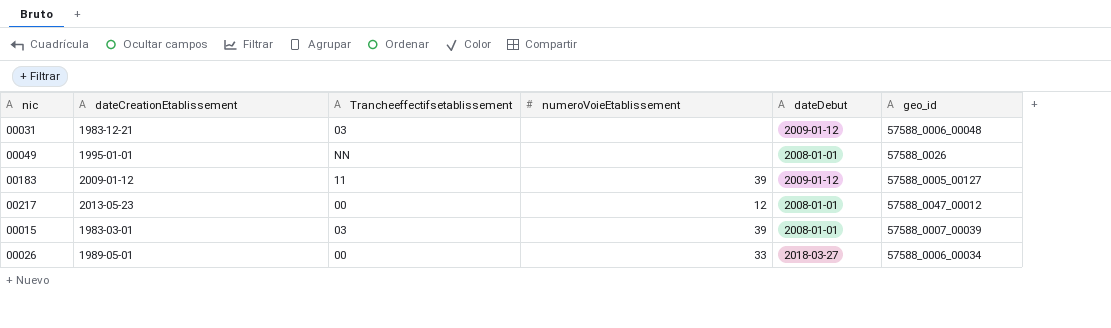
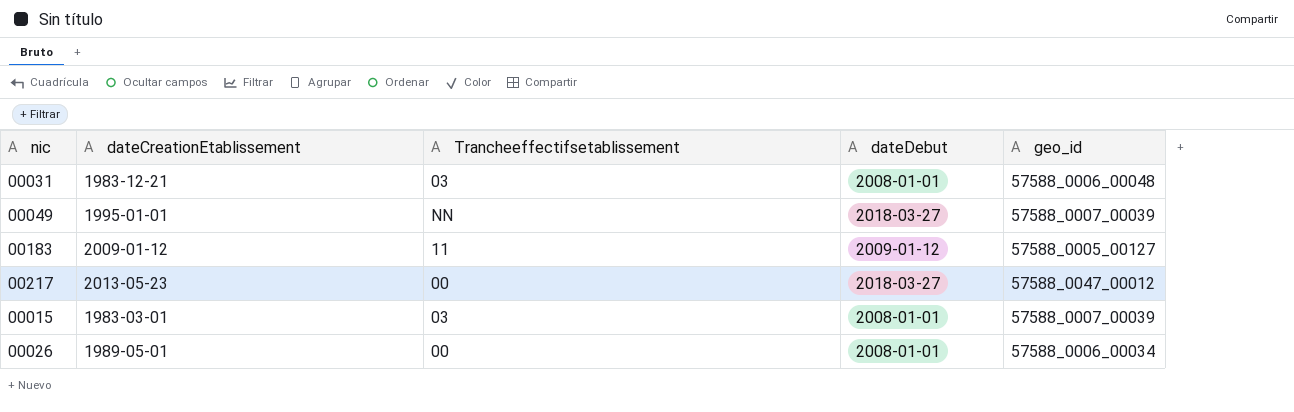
column numeroVoieEtablissement | position: 4 -> none
00031 | dateDebut: 2009-01-12 -> 2008-01-01
00049 | dateDebut: 2008-01-01 -> 2018-03-27
00049 | geo_id: 57588_0026 -> 57588_0007_00039
00217 | dateDebut: 2008-01-01 -> 2018-03-27
00026 | dateDebut: 2018-03-27 -> 2008-01-01

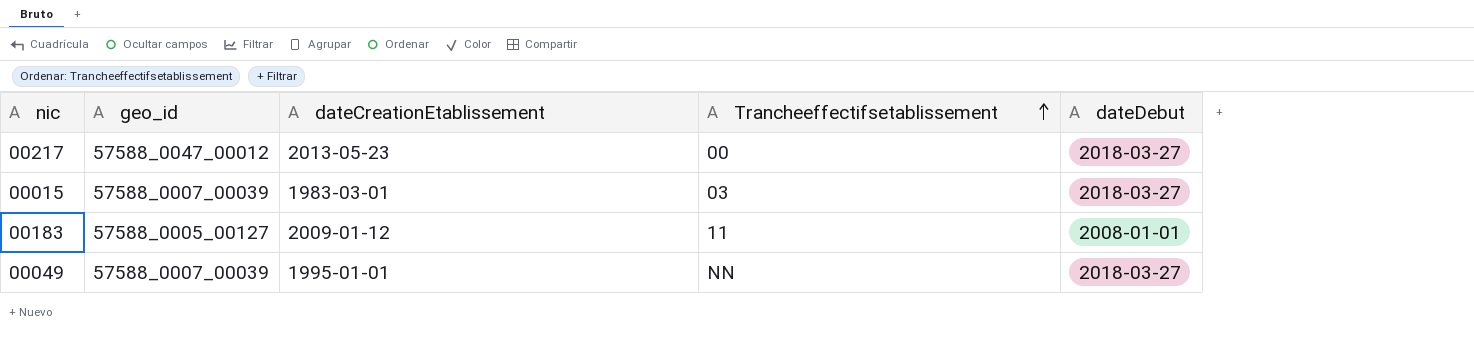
row order: none -> Trancheeffectifsetablissement ascending
column geo_id | position: 5 -> 2
row 00031: 1983-12-21 | 03 | 2008-01-01 | 57588_0006_00048 -> none
row 00026: 1989-05-01 | 00 | 2008-01-01 | 57588_0006_00034 -> none
00015 | dateDebut: 2008-01-01 -> 2018-03-27
00183 | dateDebut: 2009-01-12 -> 2008-01-01

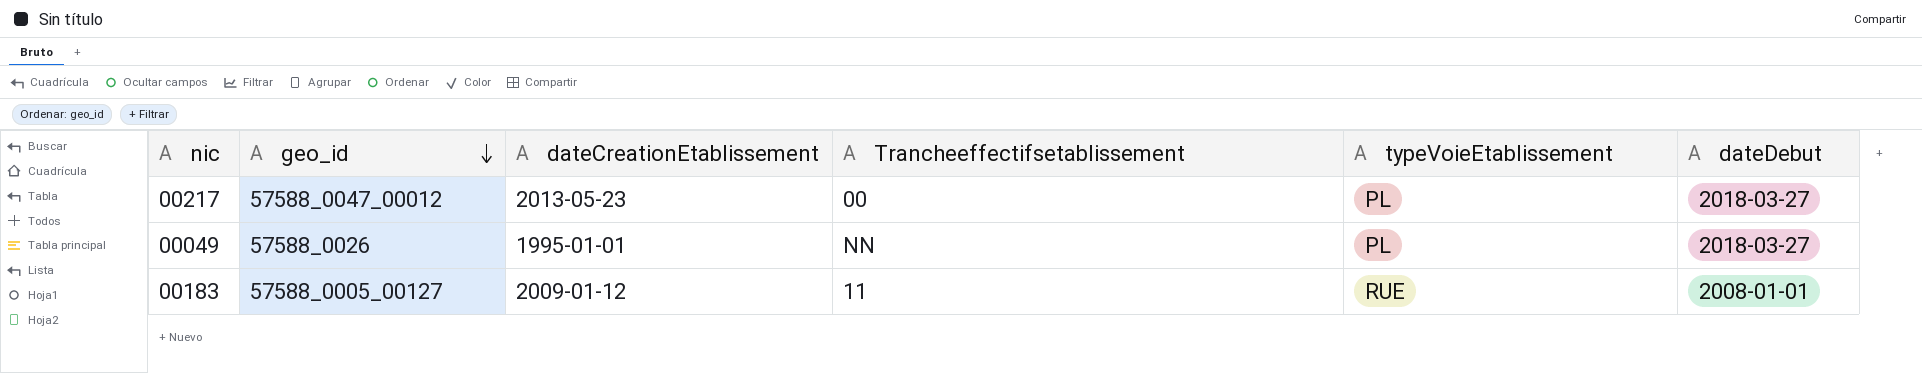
row order: Trancheeffectifsetablissement ascending -> geo_id descending
column typeVoieEtablissement | position: none -> 5
row 00015: 57588_0007_00039 | 1983-03-01 | 03 | 2018-03-27 -> none
00049 | geo_id: 57588_0007_00039 -> 57588_0026

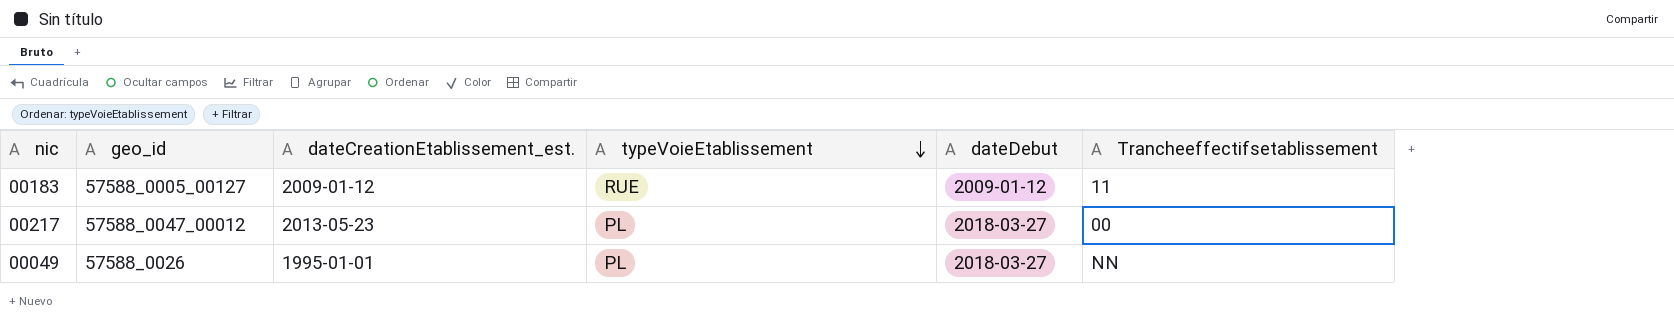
row order: geo_id descending -> typeVoieEtablissement descending
column name: dateCreationEtablissement -> dateCreationEtablissement_est.
column Trancheeffectifsetablissement | position: 4 -> 6
00183 | dateDebut: 2008-01-01 -> 2009-01-12

